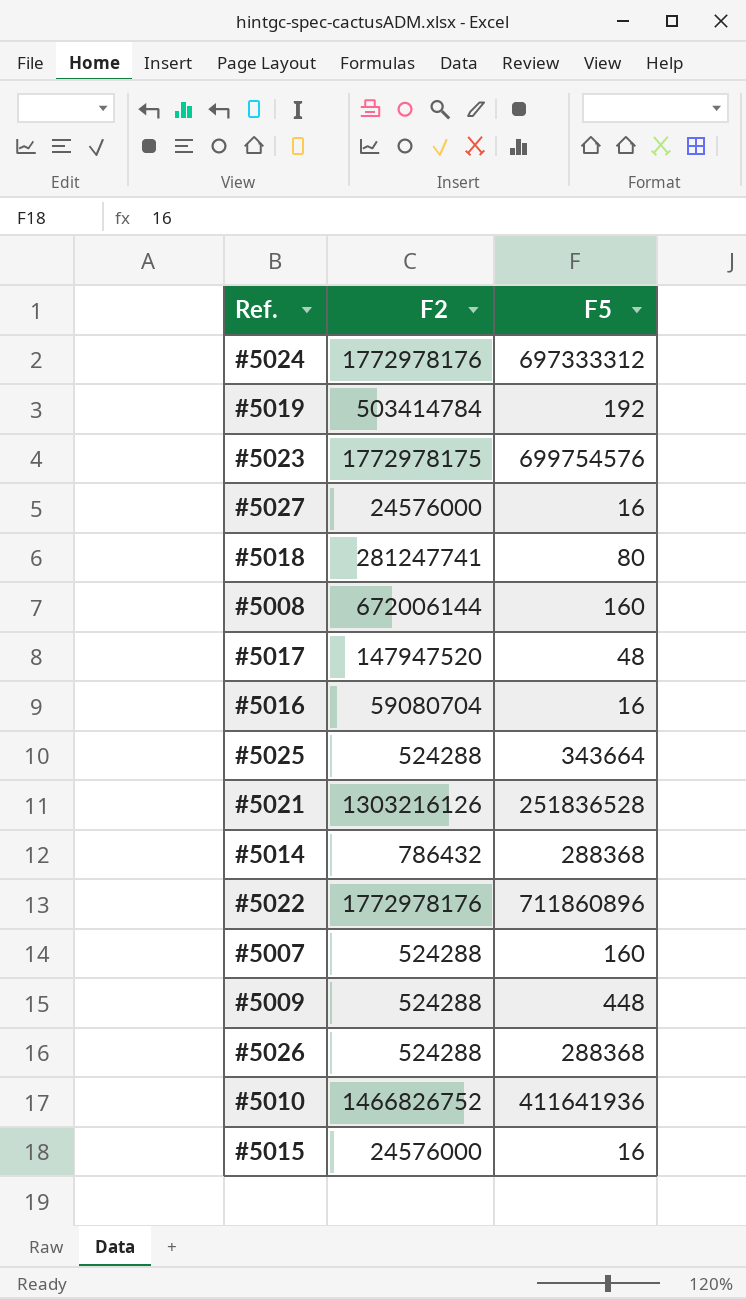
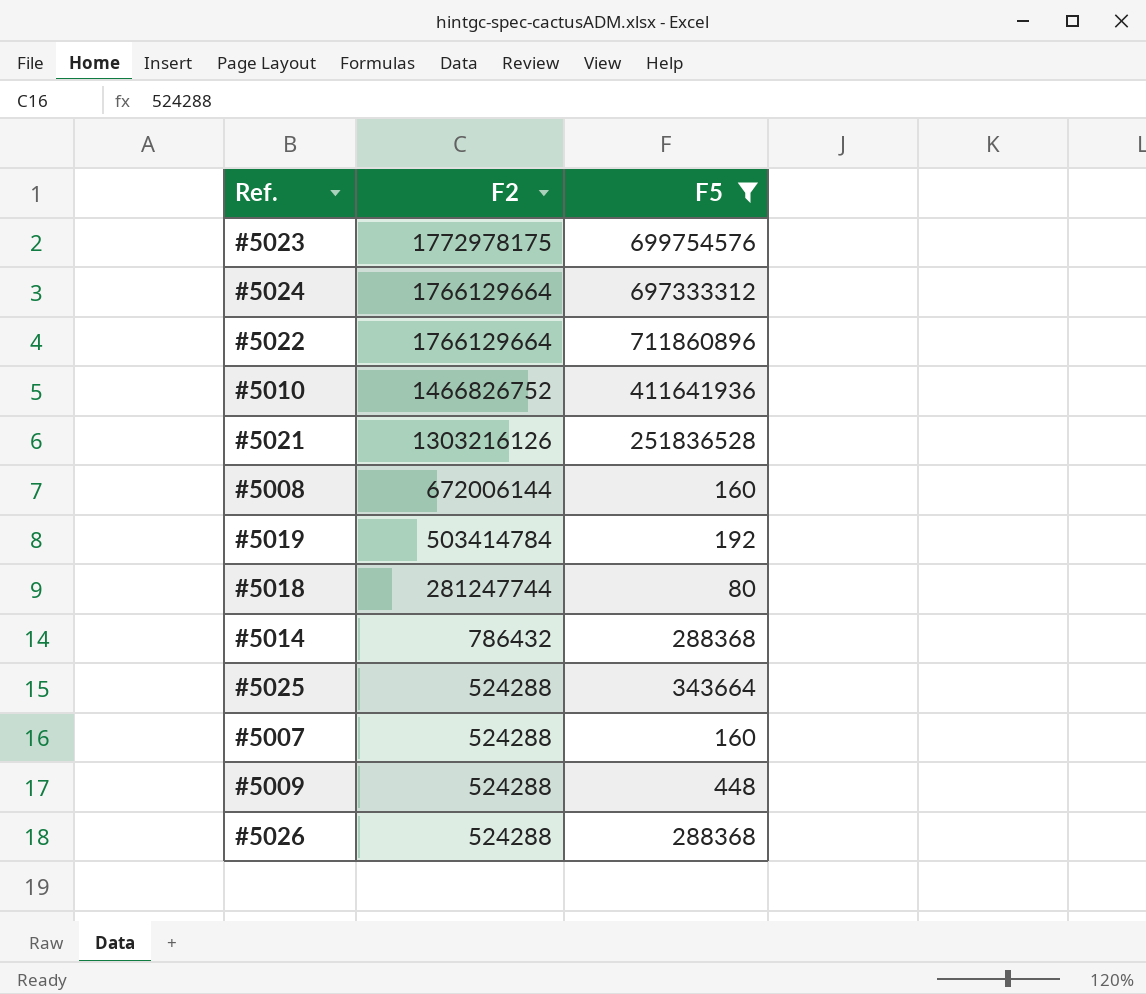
filter: none -> F5 >= 80
row order: none -> F2 descending
#5024 | F2: 1772978176 -> 1766129664
#5022 | F2: 1772978176 -> 1766129664
#5018 | F2: 281247741 -> 281247744

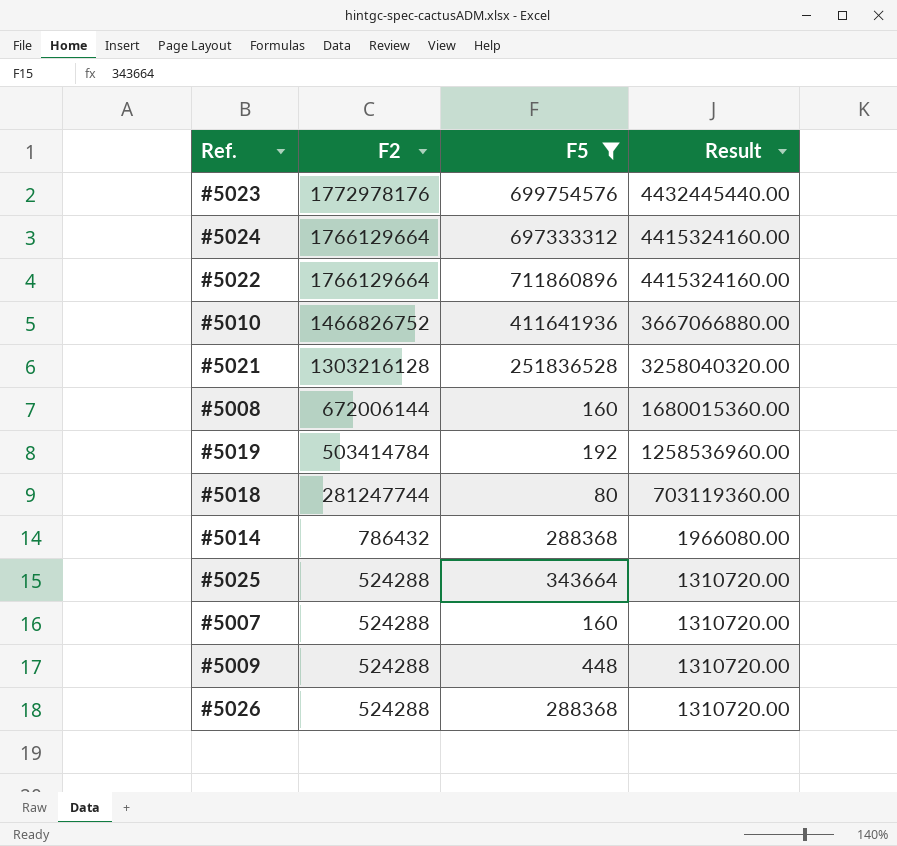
column Result | formula: none -> [F2] * 2.5
#5023 | F2: 1772978175 -> 1772978176
#5021 | F2: 1303216126 -> 1303216128

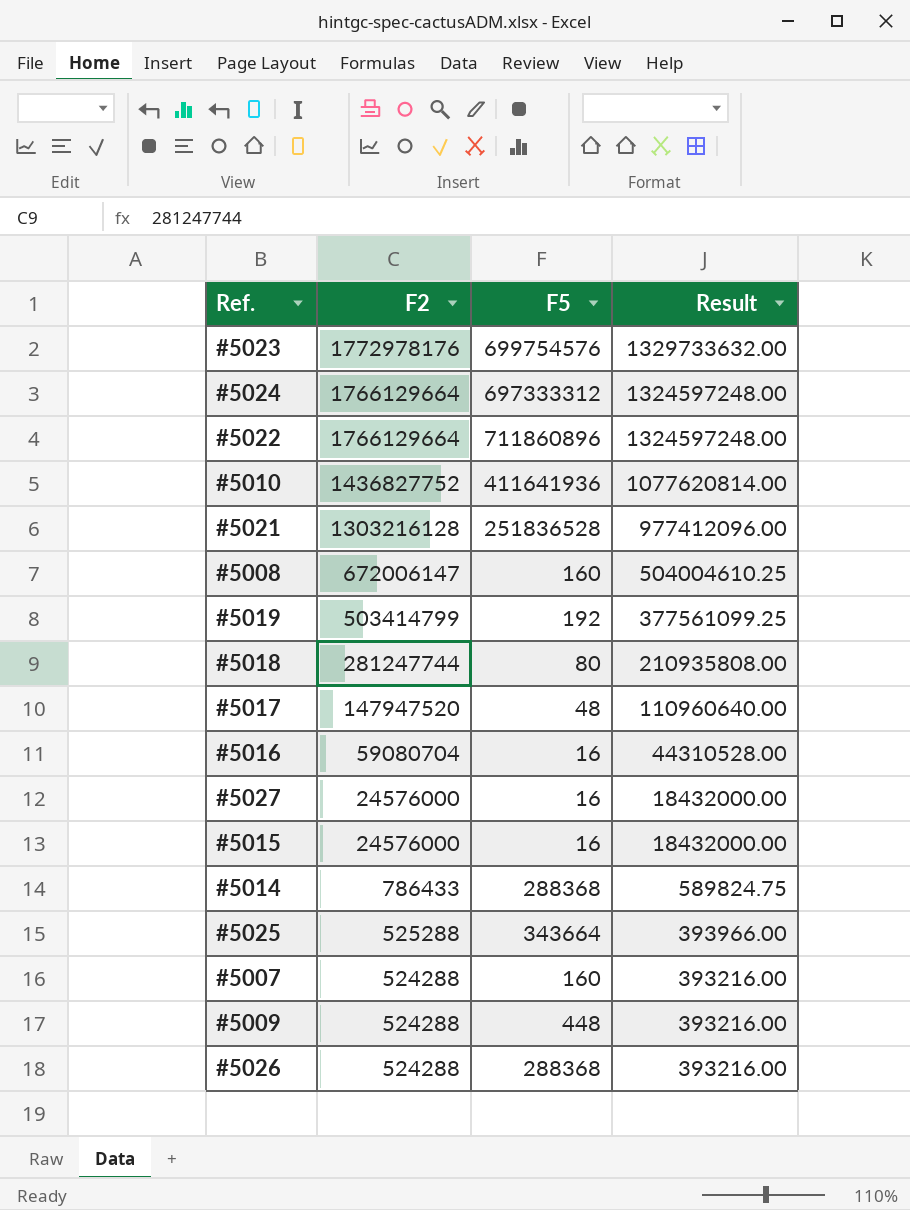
filter: F5 >= 80 -> none
column Result | formula: [F2] * 2.5 -> [F2] * 0.75
#5010 | F2: 1466826752 -> 1436827752
#5008 | F2: 672006144 -> 672006147
#5019 | F2: 503414784 -> 503414799
#5014 | F2: 786432 -> 786433
#5025 | F2: 524288 -> 525288

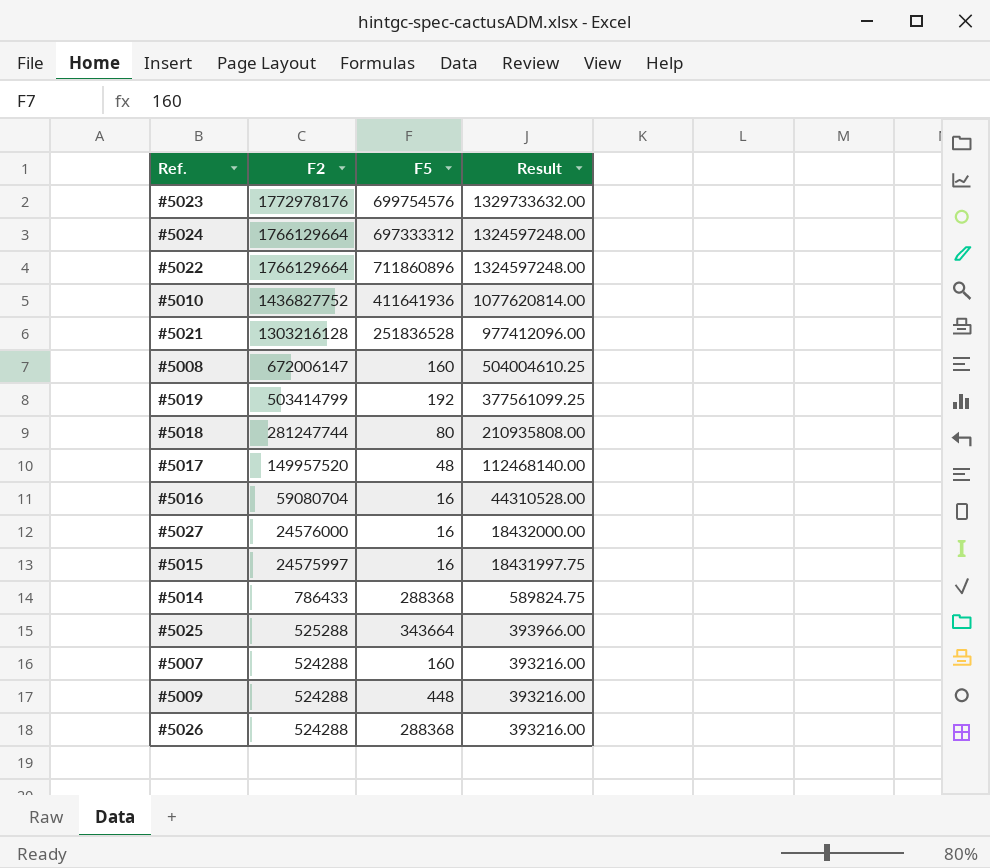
#5017 | F2: 147947520 -> 149957520
#5017 | Result: 110960640.00 -> 112468140.00
#5015 | F2: 24576000 -> 24575997
#5015 | Result: 18432000.00 -> 18431997.75

